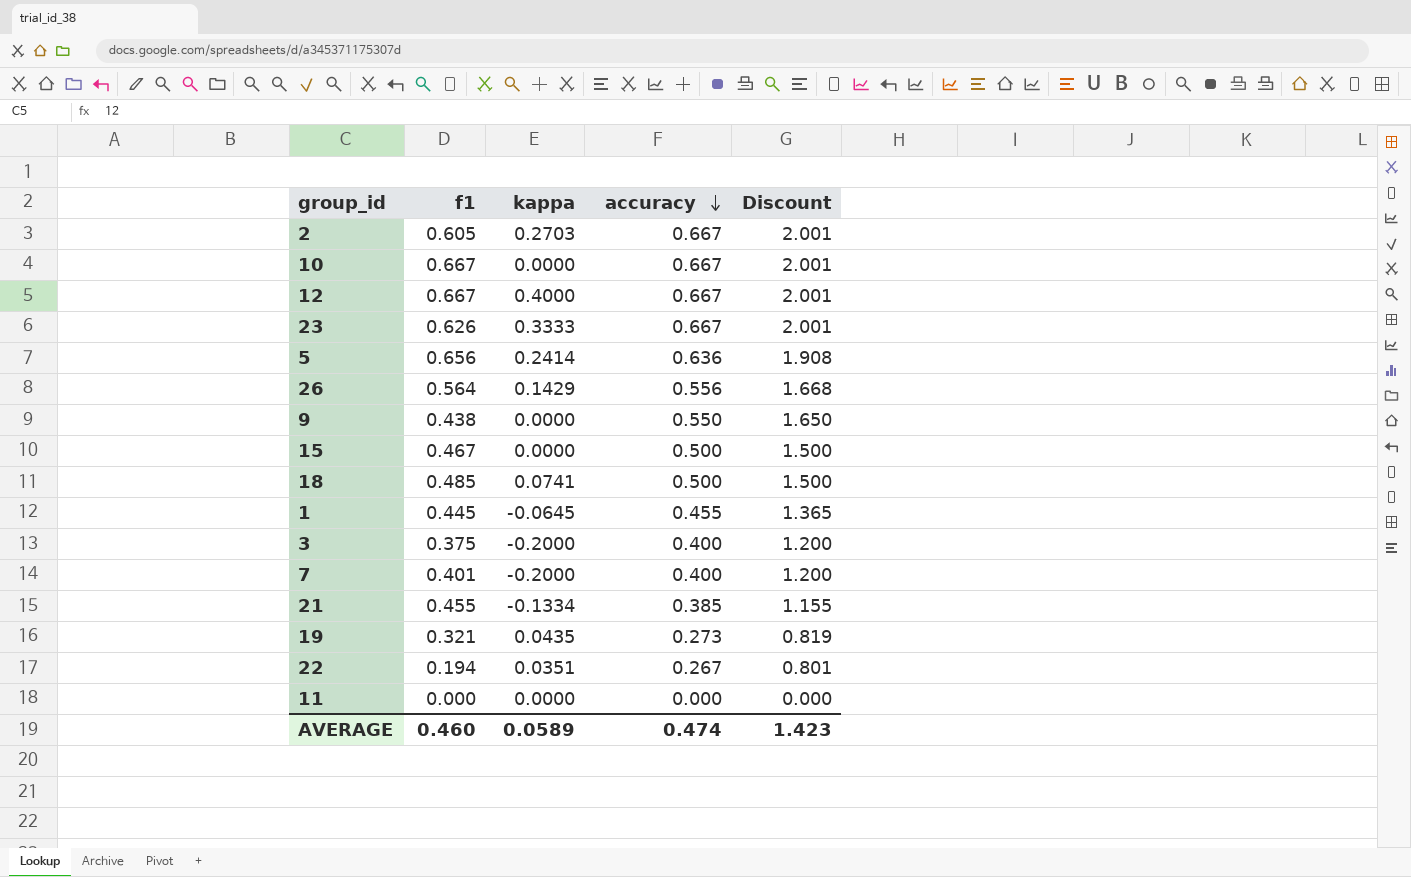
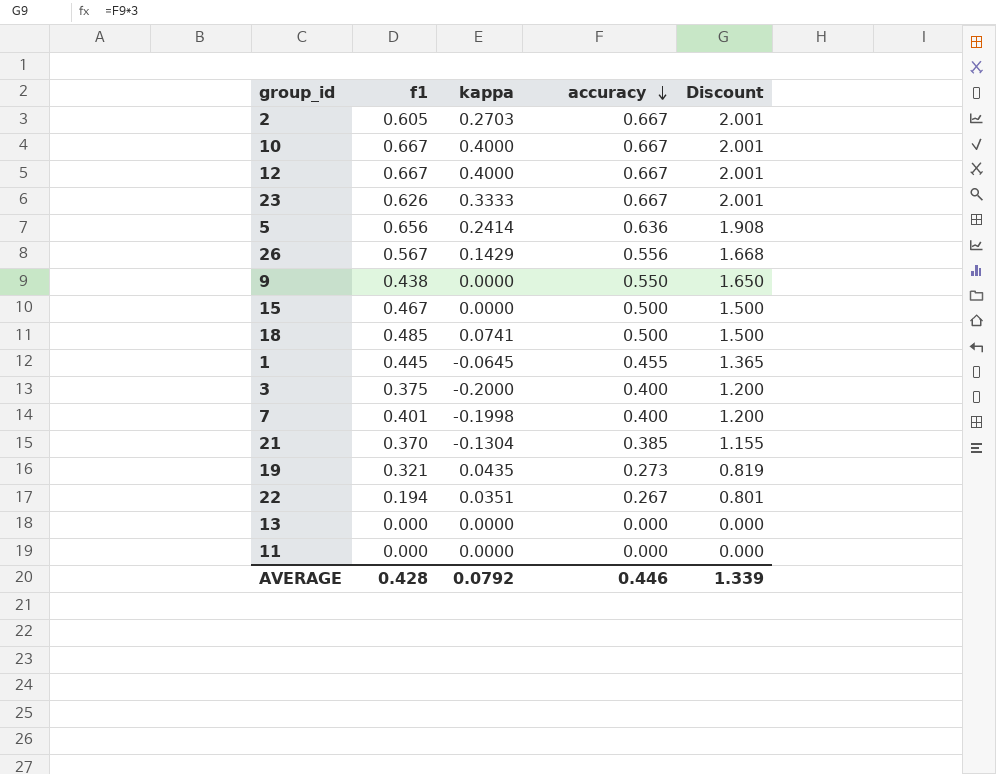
10 | kappa: 0.0000 -> 0.4000
26 | f1: 0.564 -> 0.567
7 | kappa: -0.2000 -> -0.1998
21 | f1: 0.455 -> 0.370
21 | kappa: -0.1334 -> -0.1304
row 13: none -> 0.000 | 0.0000 | 0.000 | 0.000
AVERAGE | f1: 0.460 -> 0.428
AVERAGE | kappa: 0.0589 -> 0.0792
AVERAGE | accuracy: 0.474 -> 0.446
AVERAGE | Discount: 1.423 -> 1.339

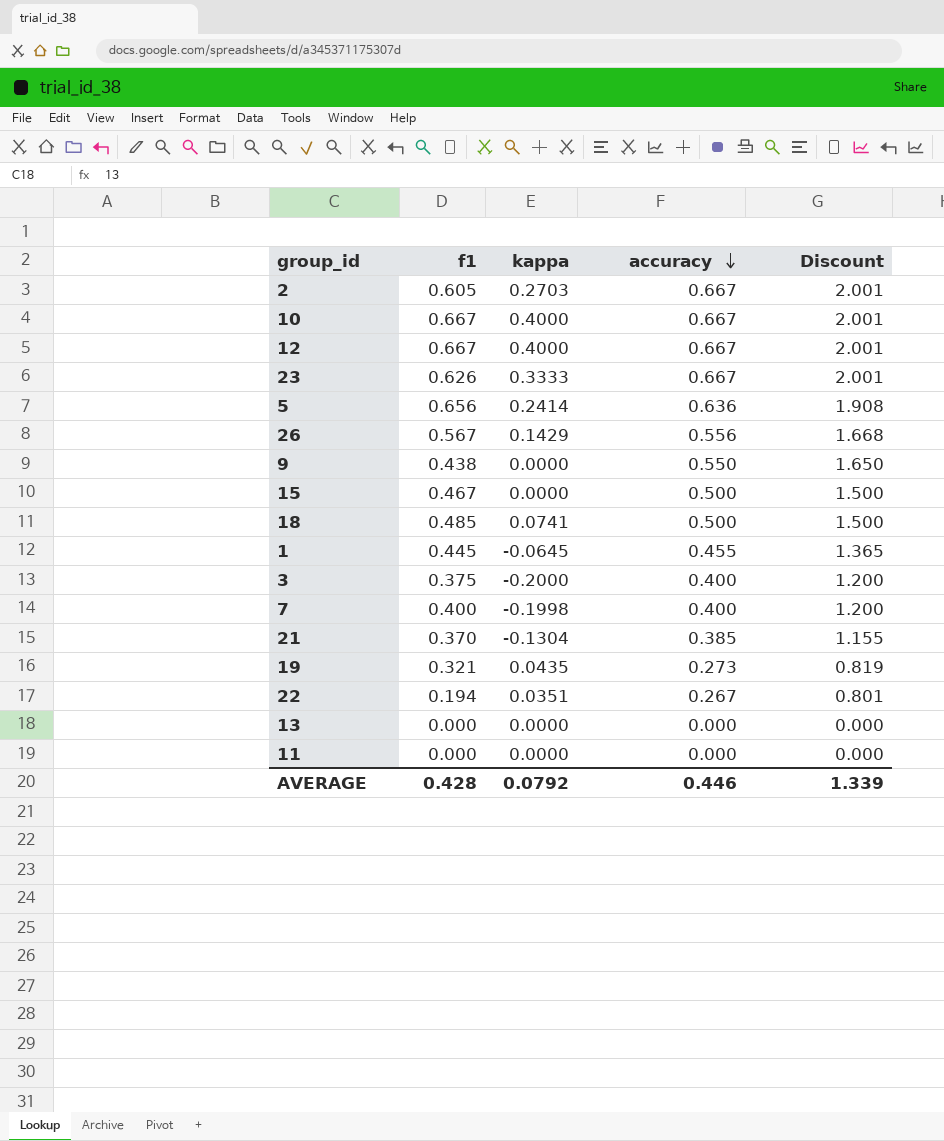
7 | f1: 0.401 -> 0.400

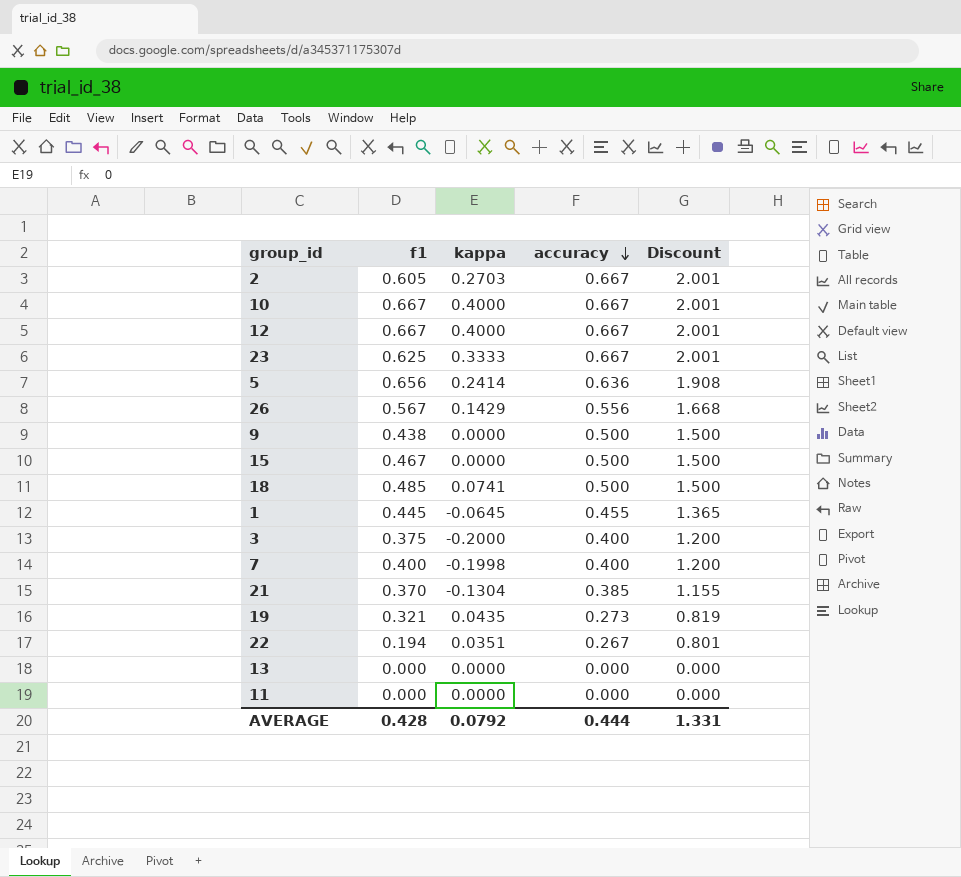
23 | f1: 0.626 -> 0.625
9 | accuracy: 0.550 -> 0.500
9 | Discount: 1.650 -> 1.500
AVERAGE | accuracy: 0.446 -> 0.444
AVERAGE | Discount: 1.339 -> 1.331

